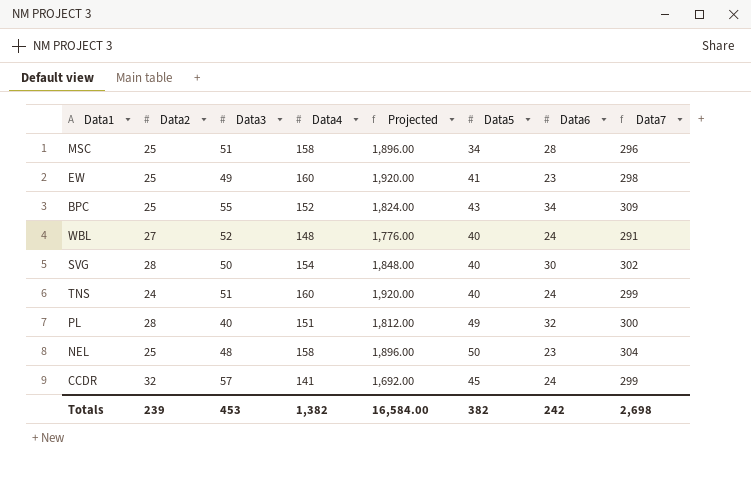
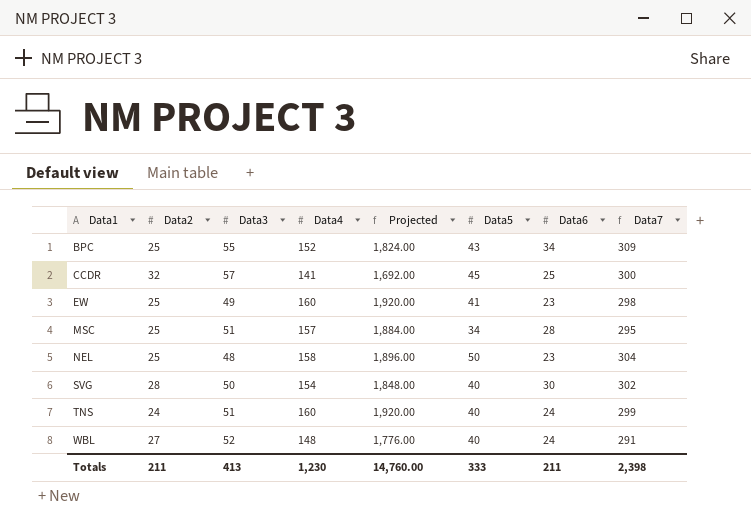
row order: none -> Data1 ascending
row PL: 28 | 40 | 151 | 1,812.00 | 49 | 32 | 300 -> none
CCDR | Data6: 24 -> 25
CCDR | Data7: 299 -> 300
MSC | Data4: 158 -> 157
MSC | Projected: 1,896.00 -> 1,884.00
MSC | Data7: 296 -> 295
Totals | Data2: 239 -> 211
Totals | Data3: 453 -> 413
Totals | Data4: 1,382 -> 1,230
Totals | Projected: 16,584.00 -> 14,760.00
Totals | Data5: 382 -> 333
Totals | Data6: 242 -> 211
Totals | Data7: 2,698 -> 2,398

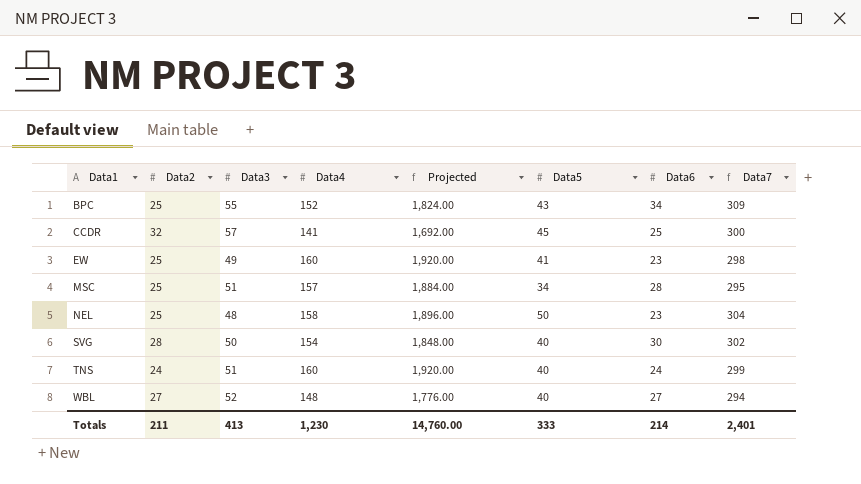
WBL | Data6: 24 -> 27
WBL | Data7: 291 -> 294
Totals | Data6: 211 -> 214
Totals | Data7: 2,398 -> 2,401

